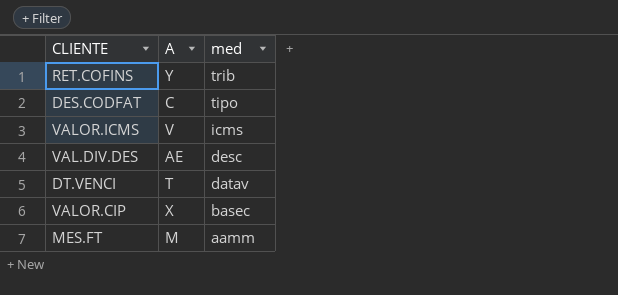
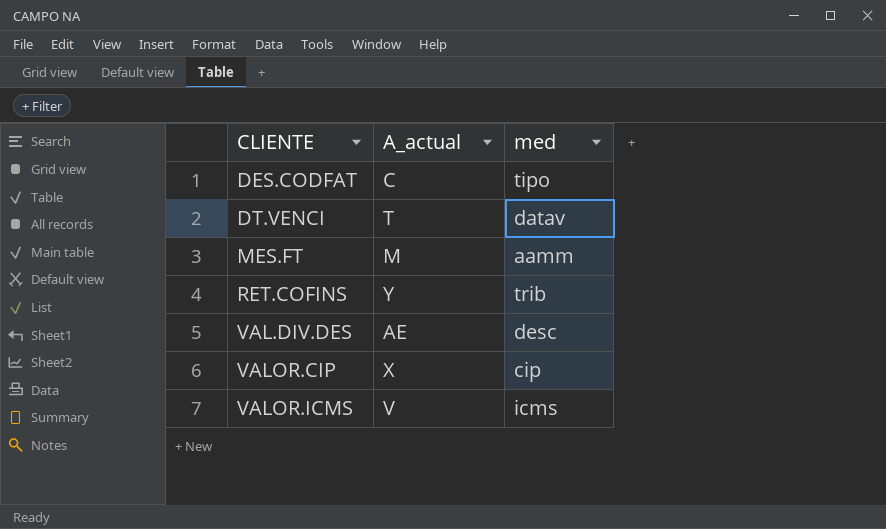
row order: med descending -> CLIENTE ascending
column name: A -> A_actual
VALOR.CIP | med: basec -> cip

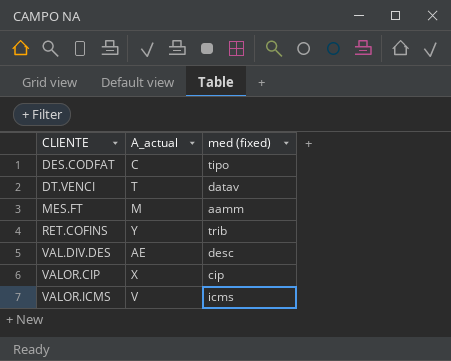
column name: med -> med (fixed)

